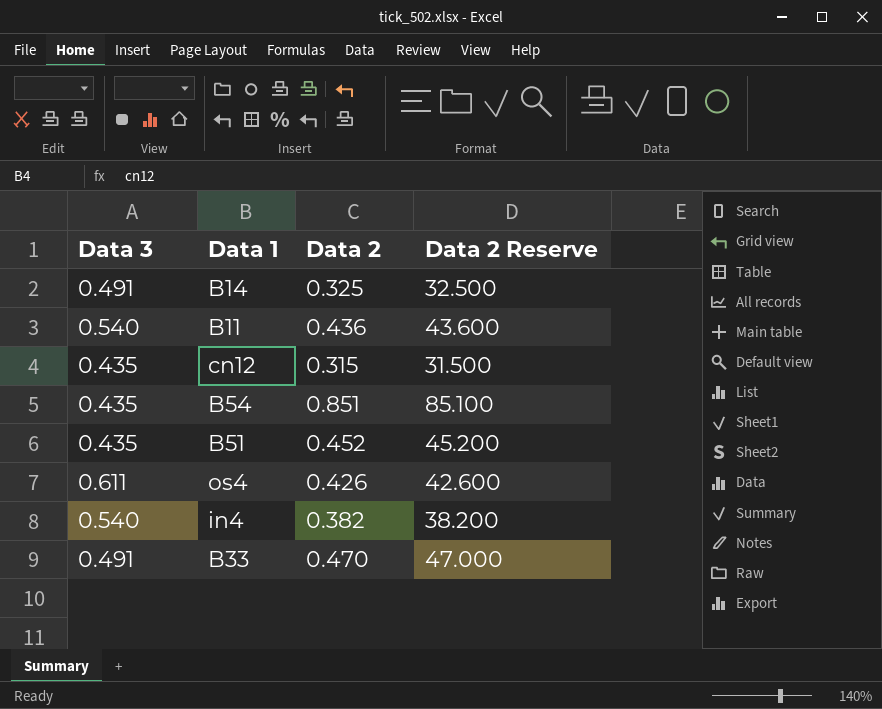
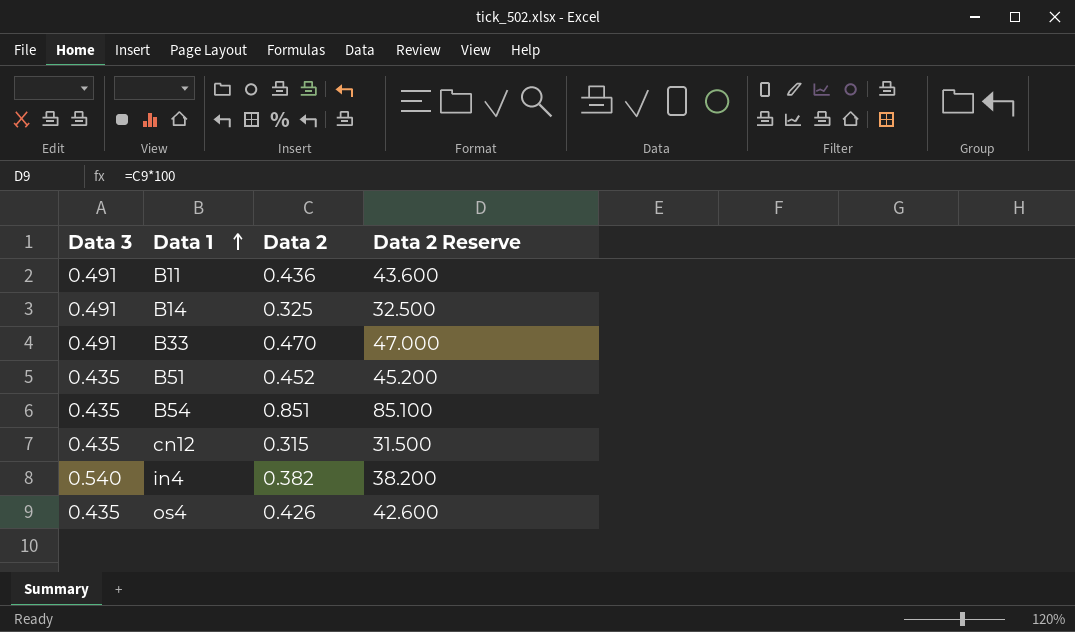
row order: none -> Data 1 ascending
B11 | Data 3: 0.540 -> 0.491
os4 | Data 3: 0.611 -> 0.435

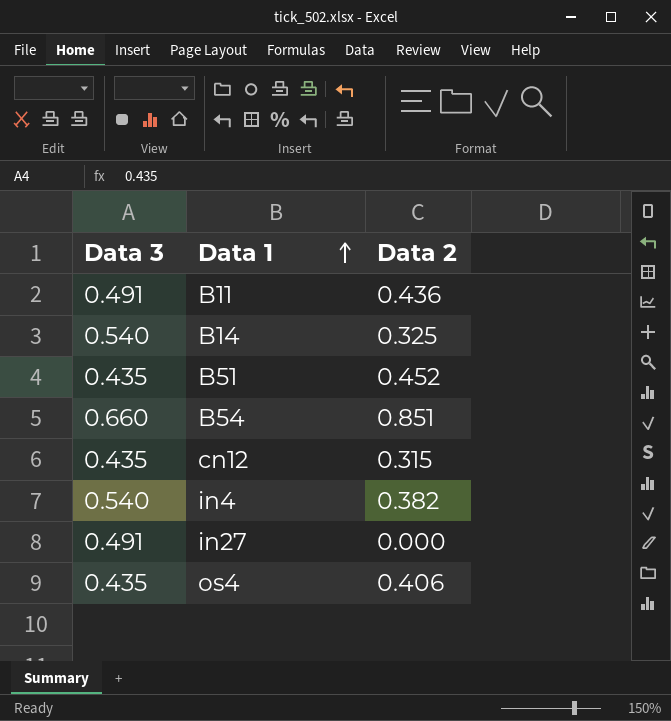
column Data 2 Reserve | formula: [Data 2] * 100 -> none
row B33: 0.491 | 0.470 | 47.000 -> none
B14 | Data 3: 0.491 -> 0.540
B54 | Data 3: 0.435 -> 0.660
row in27: none -> 0.491 | 0.000
os4 | Data 2: 0.426 -> 0.406

